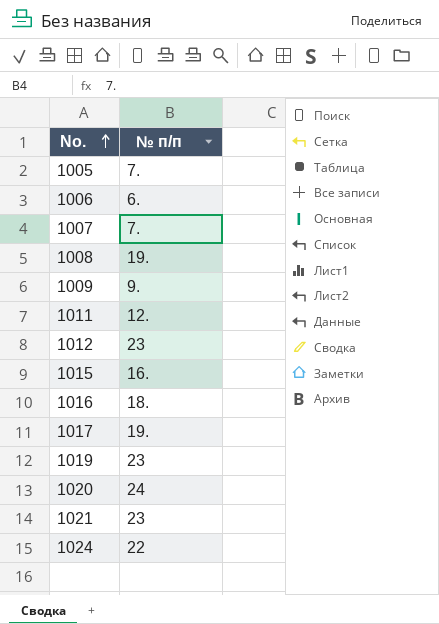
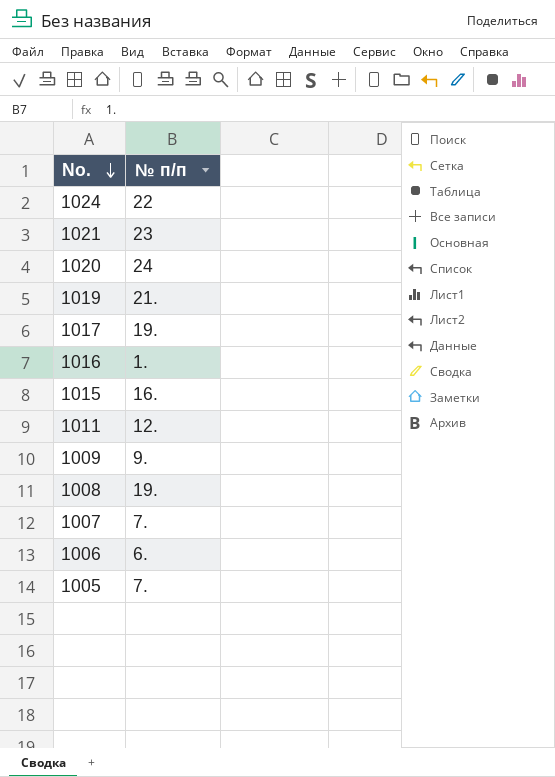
row order: No. ascending -> No. descending
row 1012: 23 -> none
1019 | № п/п: 23 -> 21.
1016 | № п/п: 18. -> 1.

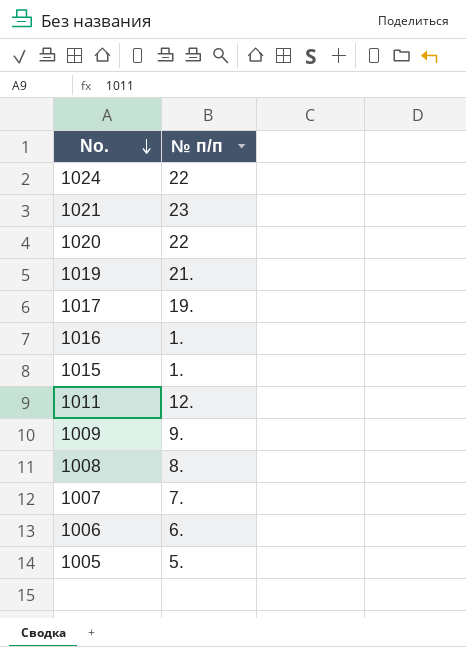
1020 | № п/п: 24 -> 22
1015 | № п/п: 16. -> 1.
1008 | № п/п: 19. -> 8.
1005 | № п/п: 7. -> 5.

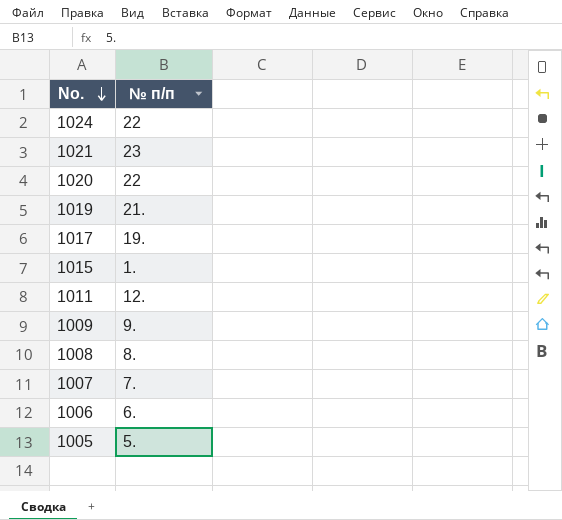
row 1016: 1. -> none

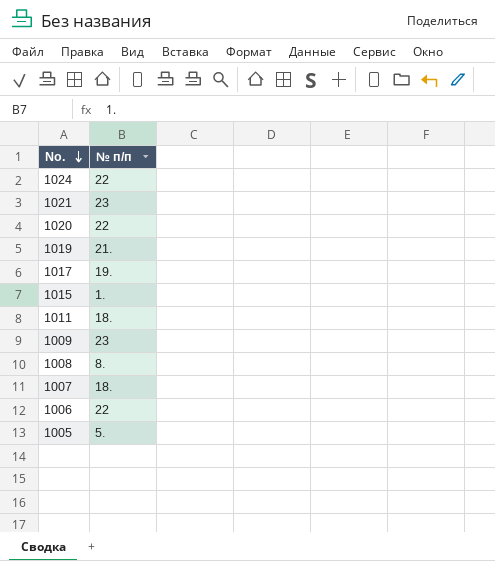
1011 | № п/п: 12. -> 18.
1009 | № п/п: 9. -> 23
1007 | № п/п: 7. -> 18.
1006 | № п/п: 6. -> 22

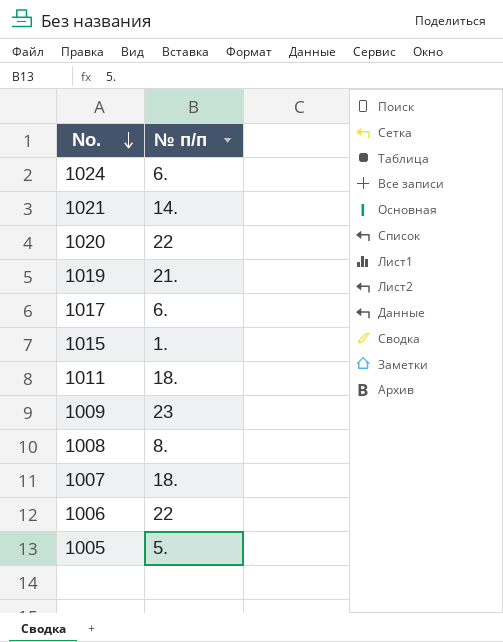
1024 | № п/п: 22 -> 6.
1021 | № п/п: 23 -> 14.
1017 | № п/п: 19. -> 6.

